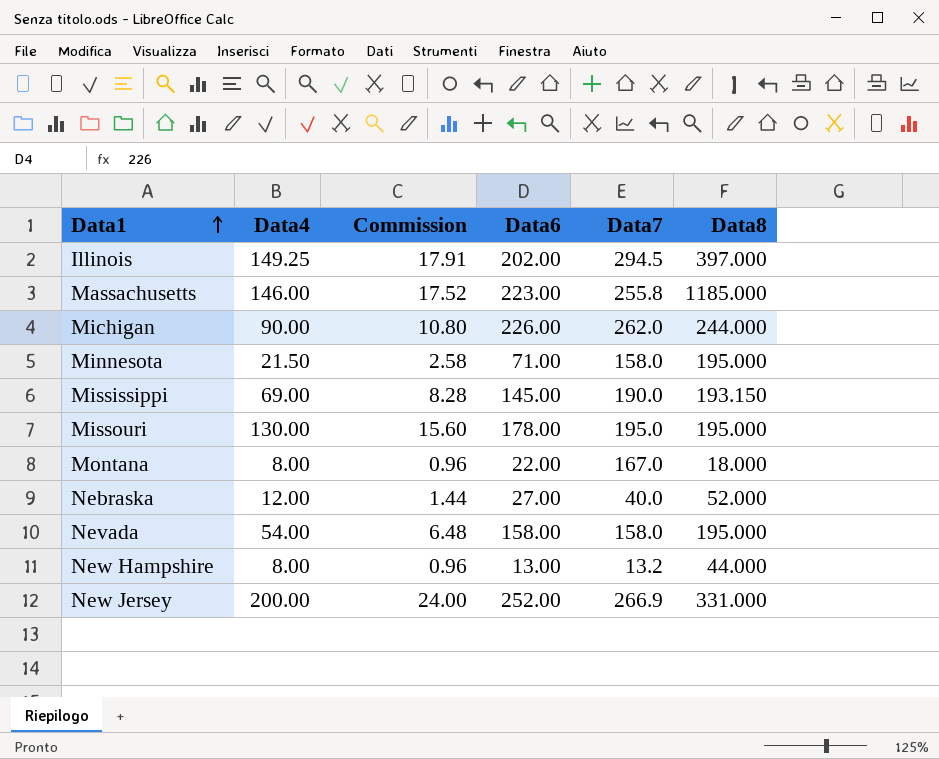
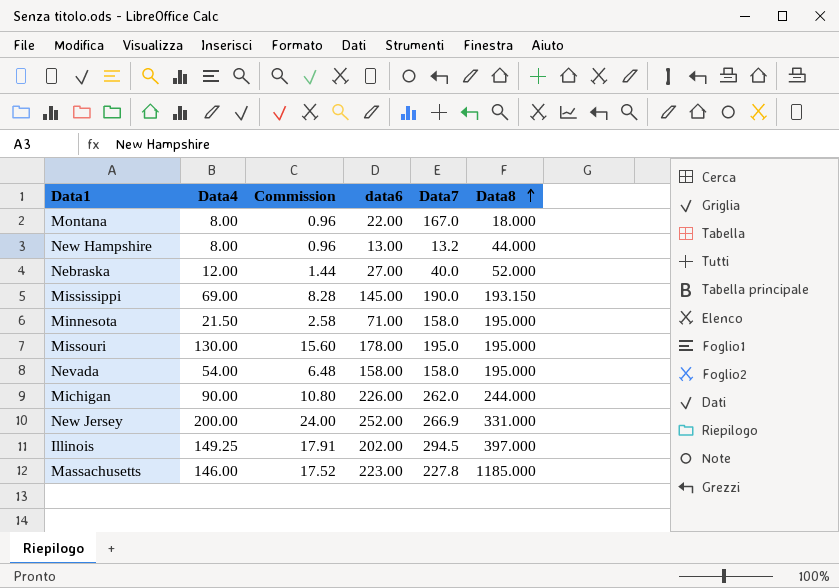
row order: Data1 ascending -> Data8 ascending
column name: Data6 -> data6
Massachusetts | Data7: 255.8 -> 227.8

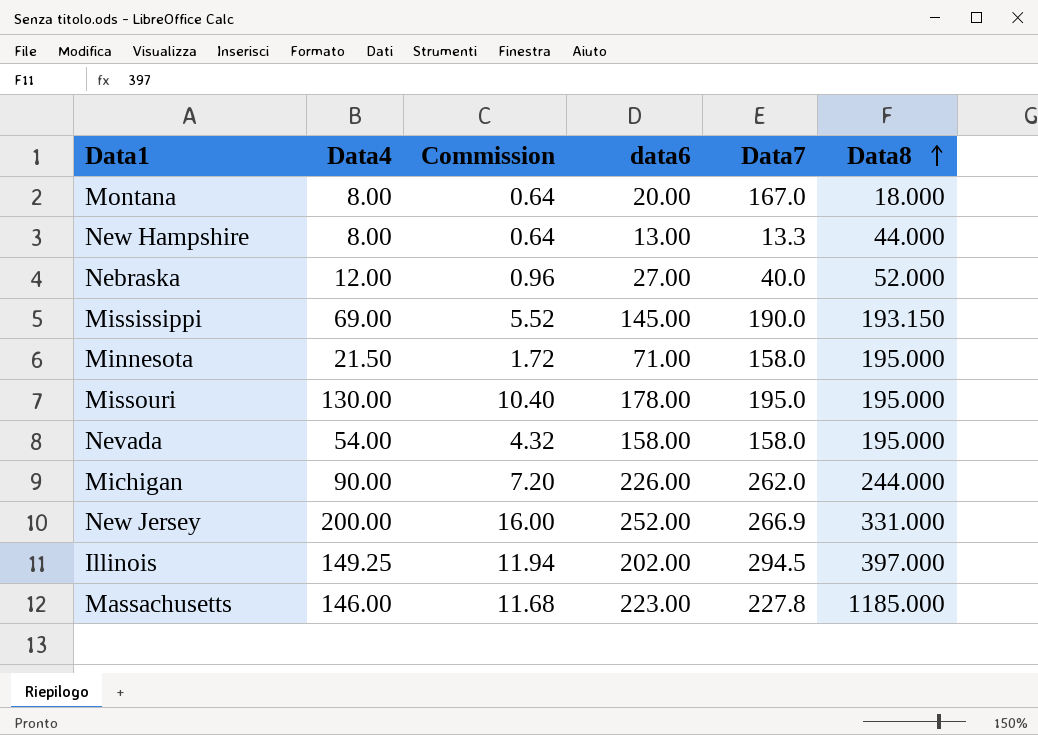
column Commission | formula: [Data4] * 0.12 -> [Data4] * 0.08
Montana | data6: 22.00 -> 20.00
New Hampshire | Data7: 13.2 -> 13.3

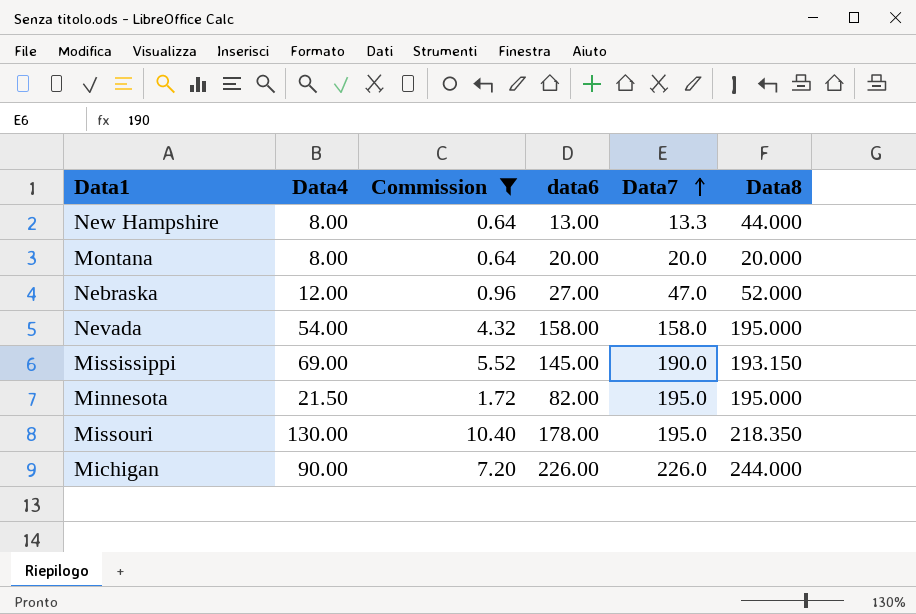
filter: none -> Commission <= 10.40
row order: Data8 ascending -> Data7 ascending
Montana | Data7: 167.0 -> 20.0
Montana | Data8: 18.000 -> 20.000
Nebraska | Data7: 40.0 -> 47.0
Minnesota | data6: 71.00 -> 82.00
Minnesota | Data7: 158.0 -> 195.0
Missouri | Data8: 195.000 -> 218.350
Michigan | Data7: 262.0 -> 226.0

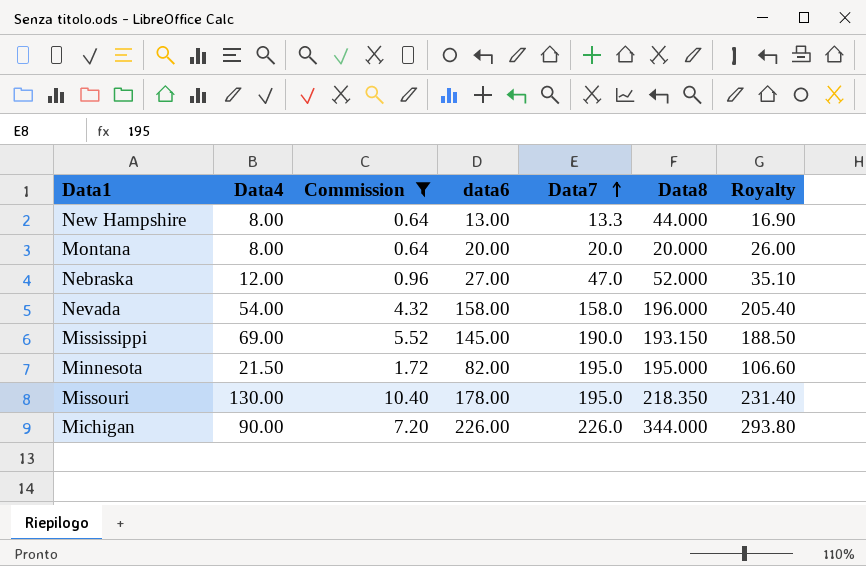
column Royalty | formula: none -> [data6] * 1.3
Nevada | Data8: 195.000 -> 196.000
Michigan | Data8: 244.000 -> 344.000

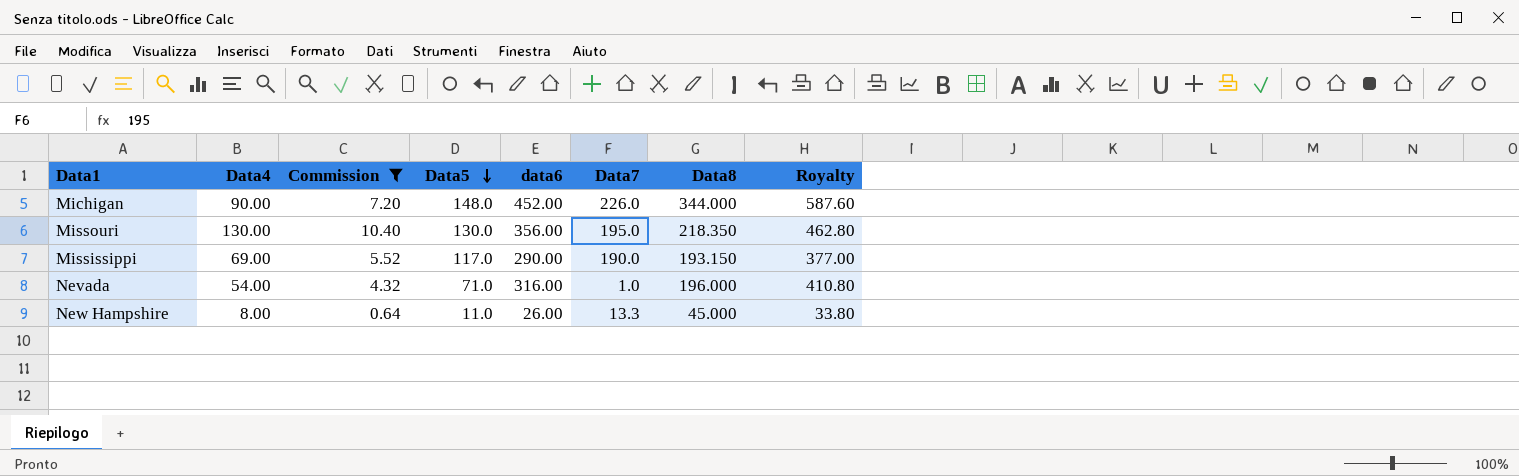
row order: Data7 ascending -> Data5 descending
column Data5 | position: none -> 4
row Montana: 8.00 | 0.64 | 20.00 | 20.0 | 20.000 | 26.00 -> none
row Nebraska: 12.00 | 0.96 | 27.00 | 47.0 | 52.000 | 35.10 -> none
row Minnesota: 21.50 | 1.72 | 82.00 | 195.0 | 195.000 | 106.60 -> none
Michigan | data6: 226.00 -> 452.00
Michigan | Royalty: 293.80 -> 587.60
Missouri | data6: 178.00 -> 356.00
Missouri | Royalty: 231.40 -> 462.80
Mississippi | data6: 145.00 -> 290.00
Mississippi | Royalty: 188.50 -> 377.00
Nevada | data6: 158.00 -> 316.00
Nevada | Data7: 158.0 -> 1.0
Nevada | Royalty: 205.40 -> 410.80
New Hampshire | data6: 13.00 -> 26.00
New Hampshire | Data8: 44.000 -> 45.000
New Hampshire | Royalty: 16.90 -> 33.80

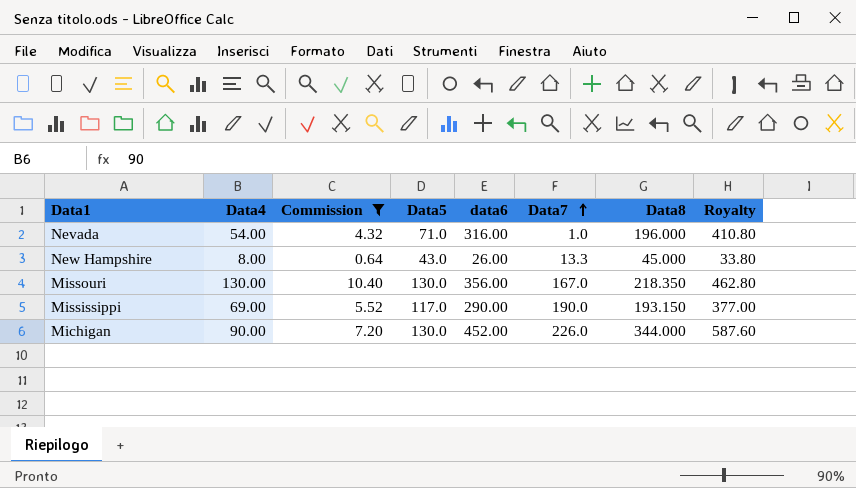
row order: Data5 descending -> Data7 ascending
New Hampshire | Data5: 11.0 -> 43.0
Missouri | Data7: 195.0 -> 167.0
Michigan | Data5: 148.0 -> 130.0

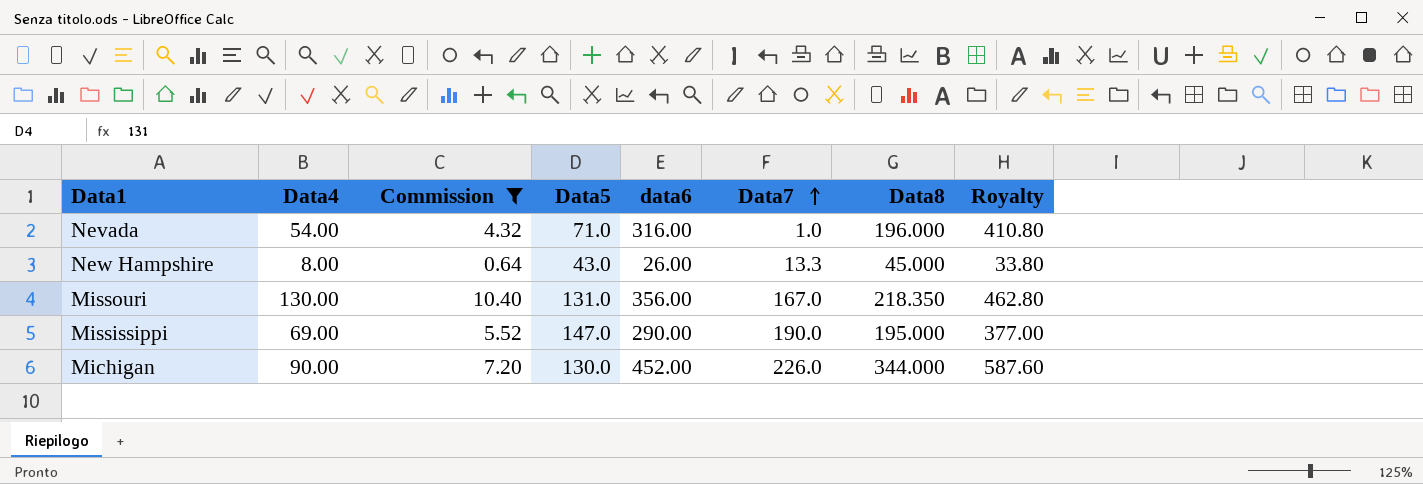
Missouri | Data5: 130.0 -> 131.0
Mississippi | Data5: 117.0 -> 147.0
Mississippi | Data8: 193.150 -> 195.000

